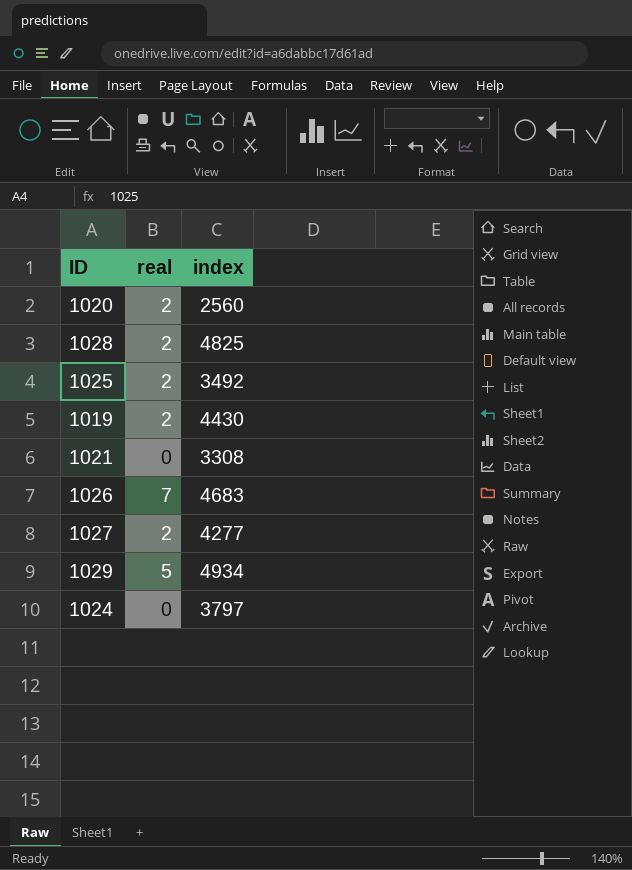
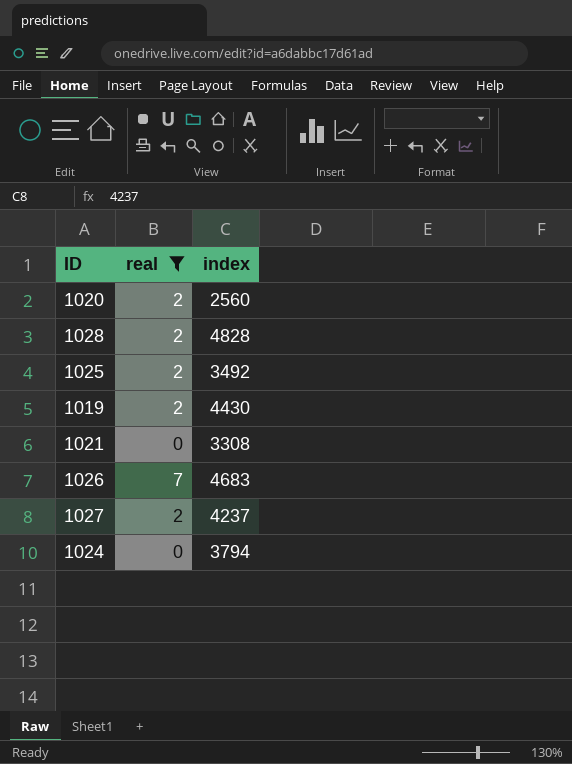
filter: none -> real != 5
1028 | index: 4825 -> 4828
1027 | index: 4277 -> 4237
1024 | index: 3797 -> 3794

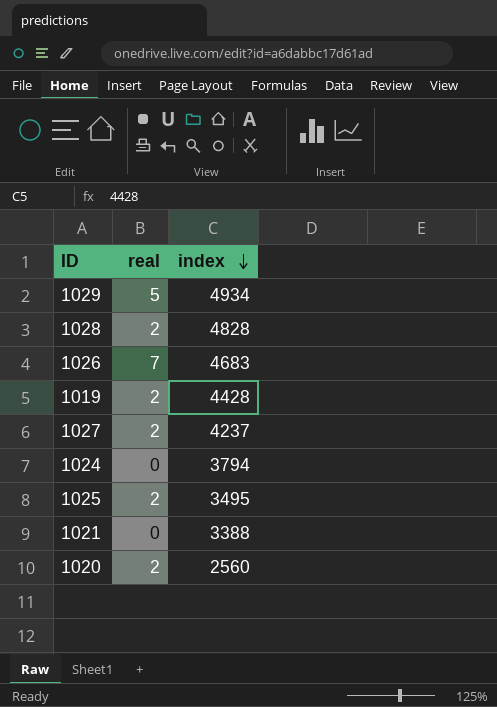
filter: real != 5 -> none
row order: none -> index descending
1019 | index: 4430 -> 4428
1025 | index: 3492 -> 3495
1021 | index: 3308 -> 3388

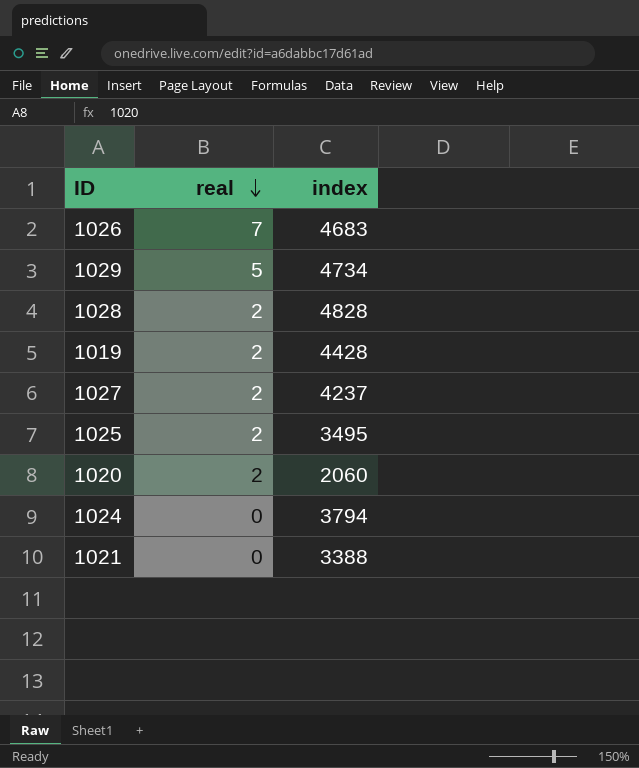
row order: index descending -> real descending
1029 | index: 4934 -> 4734
1020 | index: 2560 -> 2060

